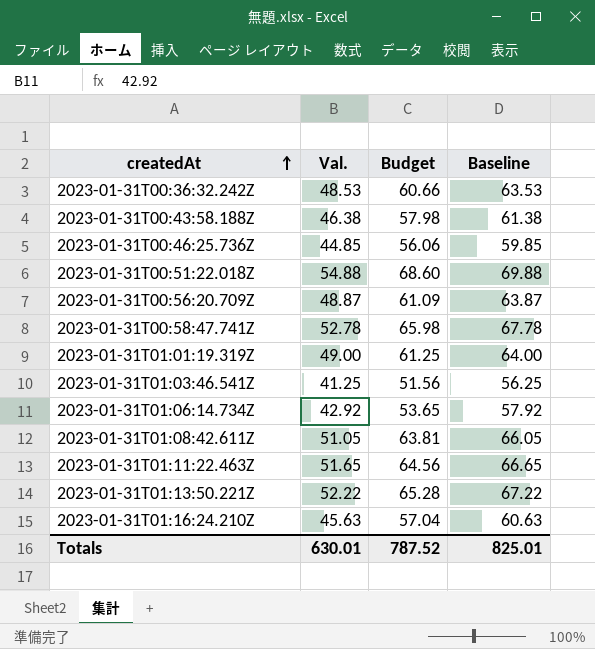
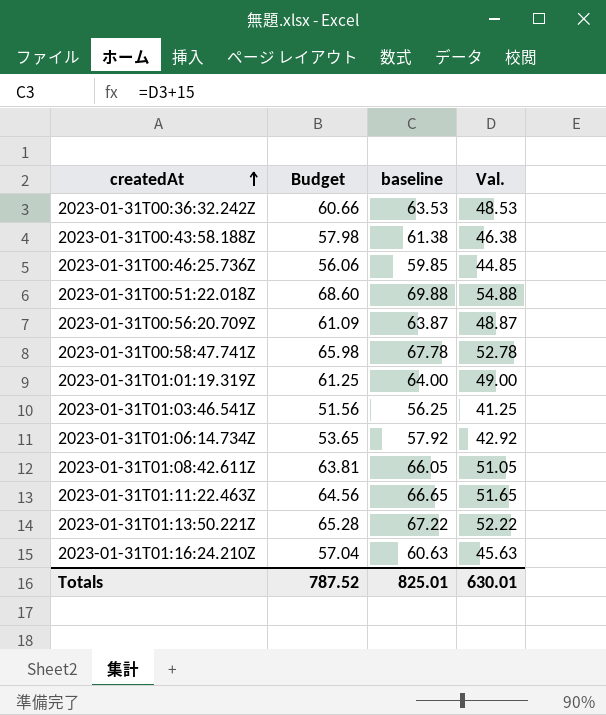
column name: Baseline -> baseline
column Val. | position: 2 -> 4

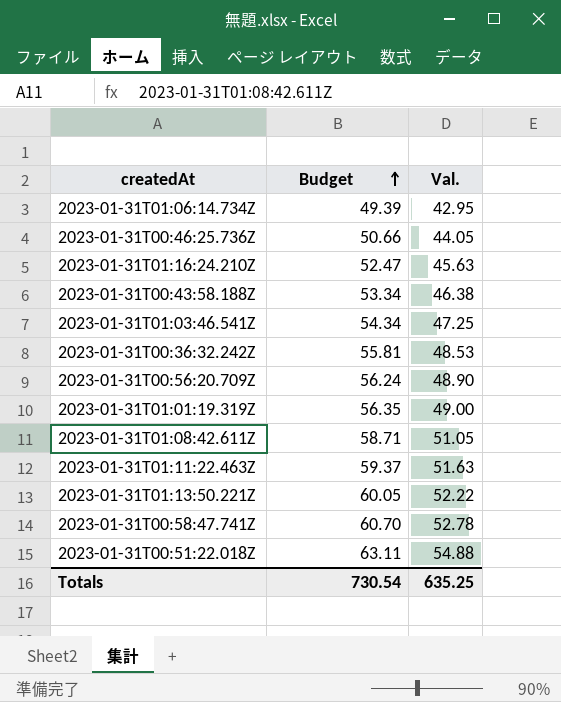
row order: createdAt ascending -> Budget ascending
column baseline | formula: [Val.] + 15 -> none
column Budget | formula: [Val.] * 1.25 -> [Val.] * 1.15
2023-01-31T01:06:14.734Z | Val.: 42.92 -> 42.95
2023-01-31T00:46:25.736Z | Val.: 44.85 -> 44.05
2023-01-31T01:03:46.541Z | Val.: 41.25 -> 47.25
2023-01-31T00:56:20.709Z | Val.: 48.87 -> 48.90
2023-01-31T01:11:22.463Z | Val.: 51.65 -> 51.63
Totals | Budget: 787.52 -> 730.54
Totals | Val.: 630.01 -> 635.25

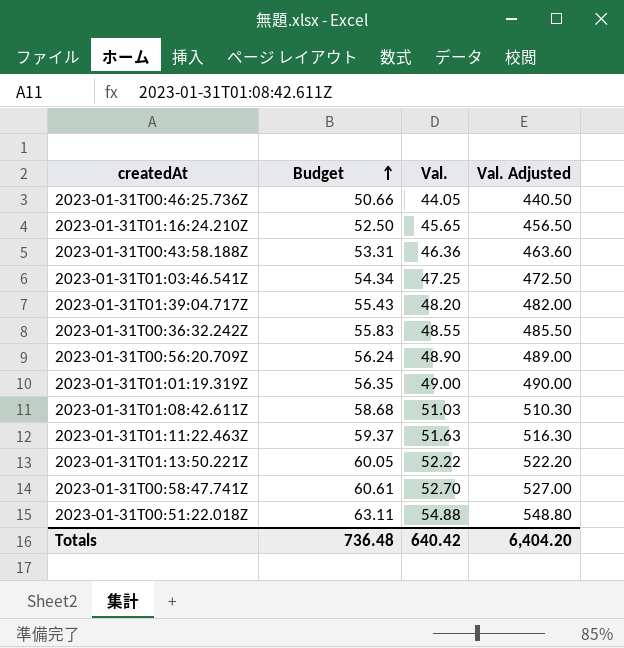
column Val. Adjusted | formula: none -> [Val.] * 10
row 2023-01-31T01:06:14.734Z: 49.39 | 42.95 -> none
2023-01-31T01:16:24.210Z | Budget: 52.47 -> 52.50
2023-01-31T01:16:24.210Z | Val.: 45.63 -> 45.65
2023-01-31T00:43:58.188Z | Budget: 53.34 -> 53.31
2023-01-31T00:43:58.188Z | Val.: 46.38 -> 46.36
row 2023-01-31T01:39:04.717Z: none -> 55.43 | 48.20 | 482.00
2023-01-31T00:36:32.242Z | Budget: 55.81 -> 55.83
2023-01-31T00:36:32.242Z | Val.: 48.53 -> 48.55
2023-01-31T01:08:42.611Z | Budget: 58.71 -> 58.68
2023-01-31T01:08:42.611Z | Val.: 51.05 -> 51.03
2023-01-31T00:58:47.741Z | Budget: 60.70 -> 60.61
2023-01-31T00:58:47.741Z | Val.: 52.78 -> 52.70
Totals | Budget: 730.54 -> 736.48
Totals | Val.: 635.25 -> 640.42

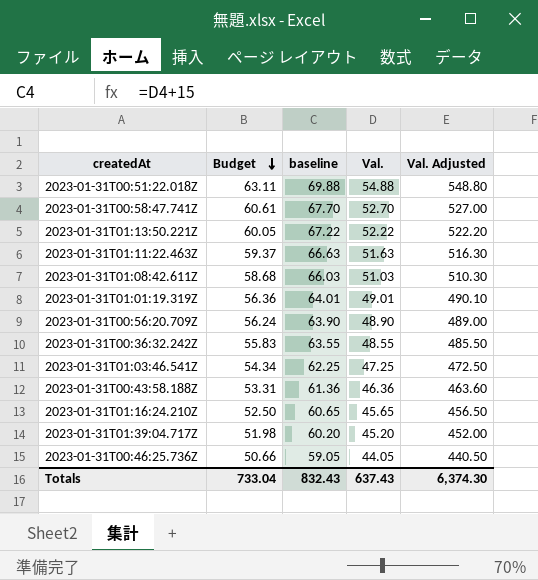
row order: Budget ascending -> Budget descending
column baseline | formula: none -> [Val.] + 15
2023-01-31T01:01:19.319Z | Budget: 56.35 -> 56.36
2023-01-31T01:01:19.319Z | Val.: 49.00 -> 49.01
2023-01-31T01:01:19.319Z | Val. Adjusted: 490.00 -> 490.10
2023-01-31T01:39:04.717Z | Budget: 55.43 -> 51.98
2023-01-31T01:39:04.717Z | Val.: 48.20 -> 45.20
2023-01-31T01:39:04.717Z | Val. Adjusted: 482.00 -> 452.00
Totals | Budget: 736.48 -> 733.04
Totals | Val.: 640.42 -> 637.43
Totals | Val. Adjusted: 6,404.20 -> 6,374.30

